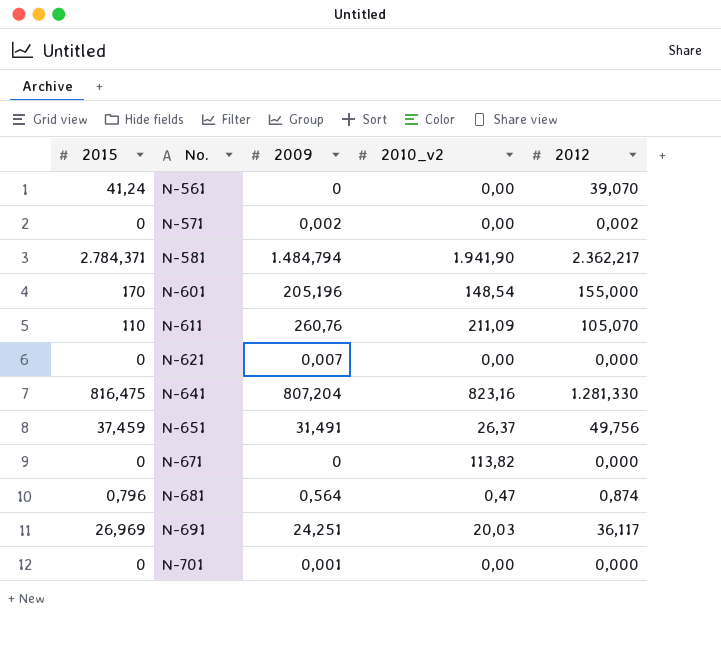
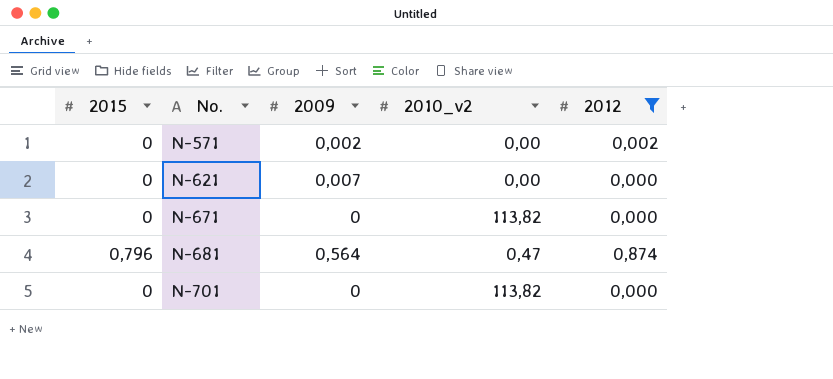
filter: none -> 2012 <= 0,874
N-701 | 2009: 0,001 -> 0
N-701 | 2010_v2: 0,00 -> 113,82

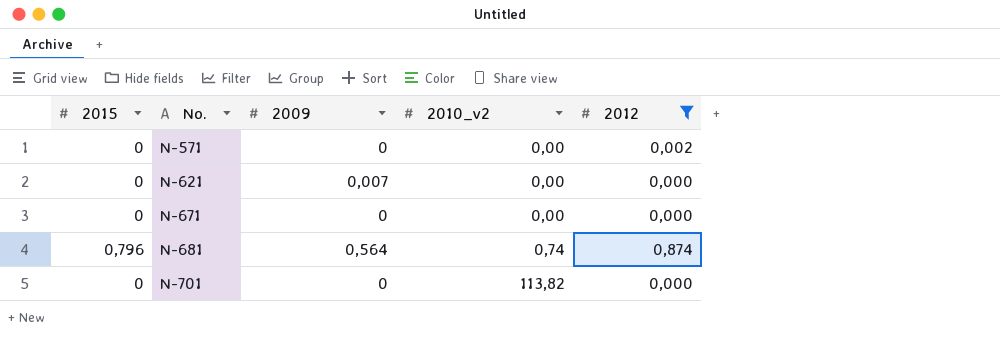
N-571 | 2009: 0,002 -> 0
N-671 | 2010_v2: 113,82 -> 0,00
N-681 | 2010_v2: 0,47 -> 0,74

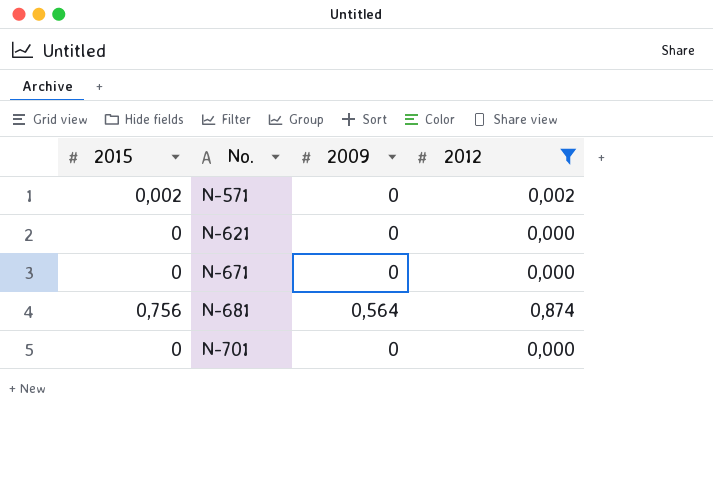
column 2010_v2 | position: 4 -> none
N-571 | 2015: 0 -> 0,002
N-621 | 2009: 0,007 -> 0
N-681 | 2015: 0,796 -> 0,756

